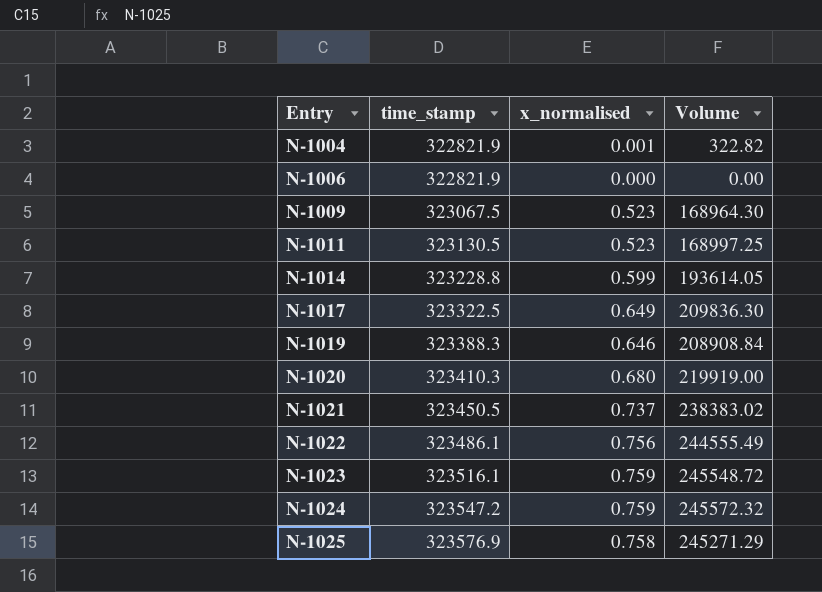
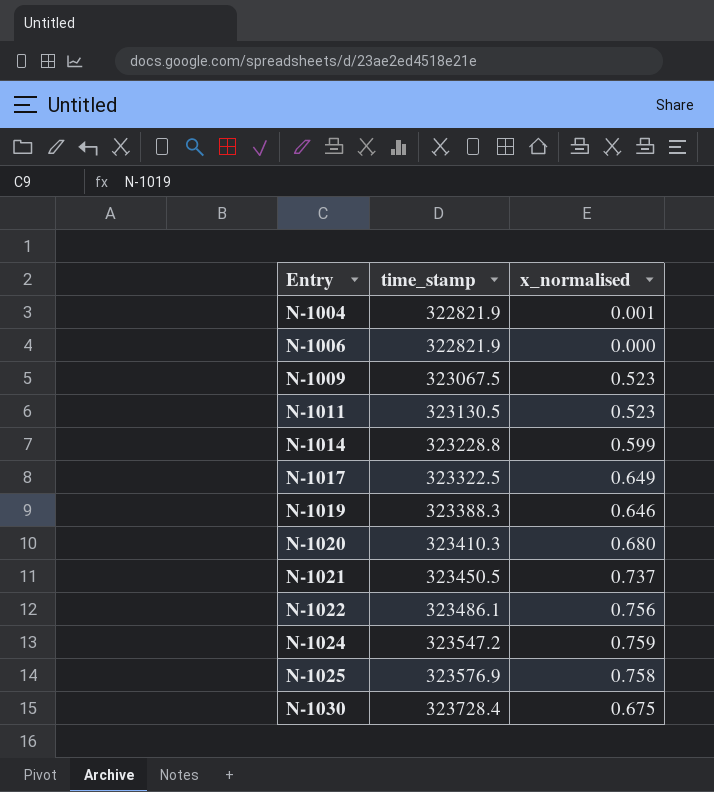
column Volume | formula: [time_stamp] * [x_normalised] -> none
row N-1023: 323516.1 | 0.759 | 245548.72 -> none
row N-1030: none -> 323728.4 | 0.675

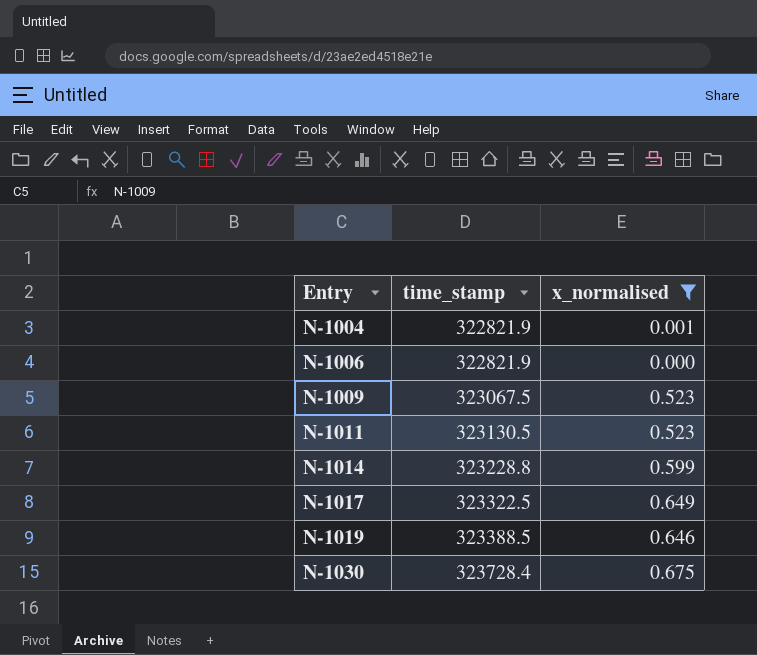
filter: none -> x_normalised <= 0.675
N-1019 | time_stamp: 323388.3 -> 323388.5

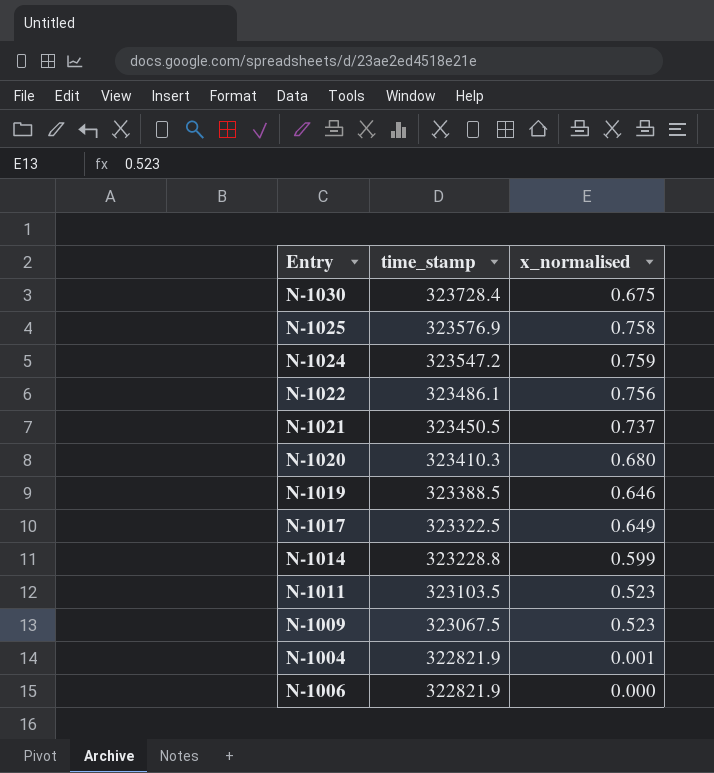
filter: x_normalised <= 0.675 -> none
row order: Entry ascending -> time_stamp descending
N-1011 | time_stamp: 323130.5 -> 323103.5

